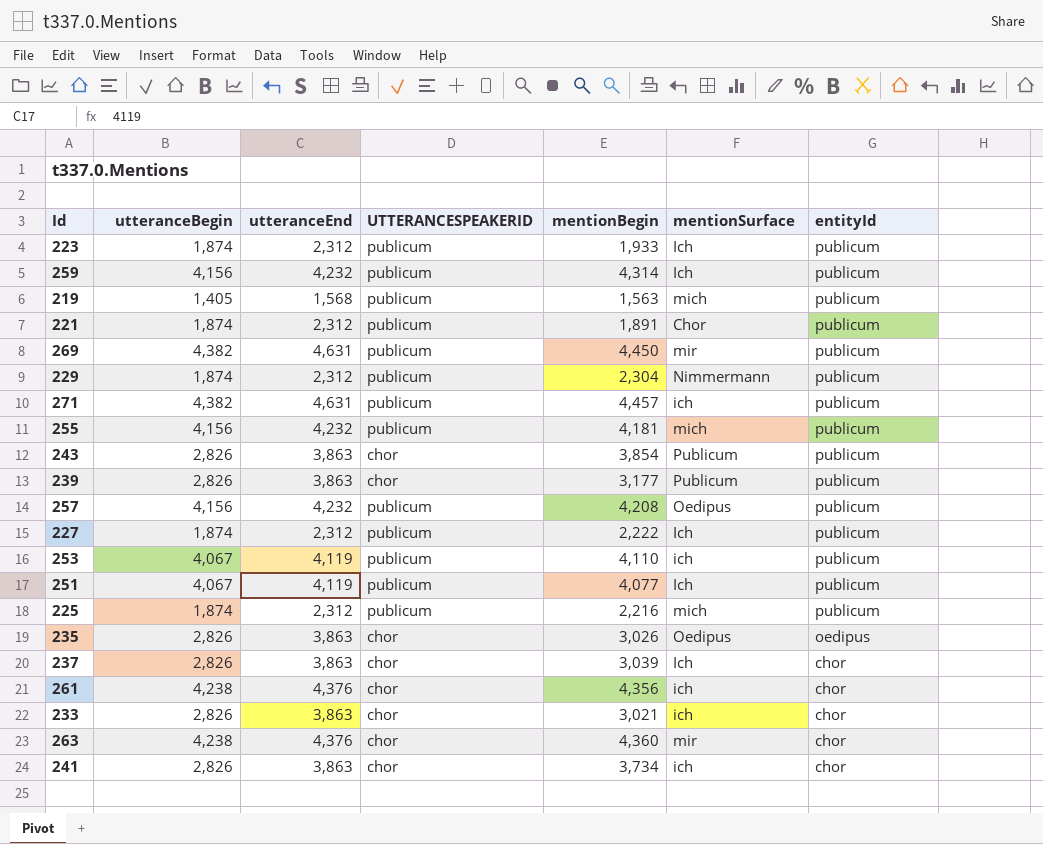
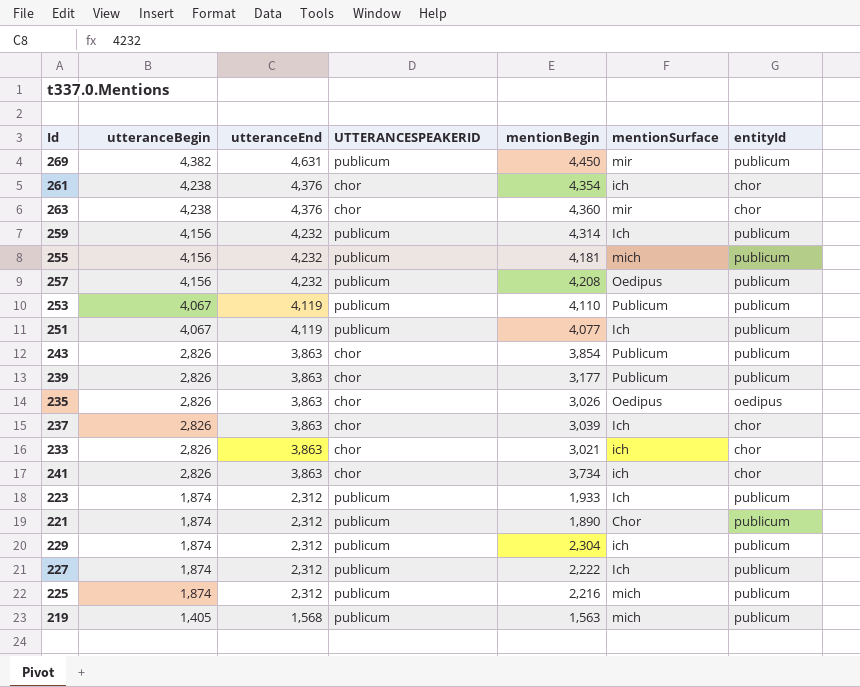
row order: entityId descending -> utteranceBegin descending
row 271: 4,382 | 4,631 | publicum | 4,457 | ich | publicum -> none
261 | mentionBegin: 4,356 -> 4,354
253 | mentionSurface: ich -> Publicum
221 | mentionBegin: 1,891 -> 1,890
229 | mentionSurface: Nimmermann -> ich

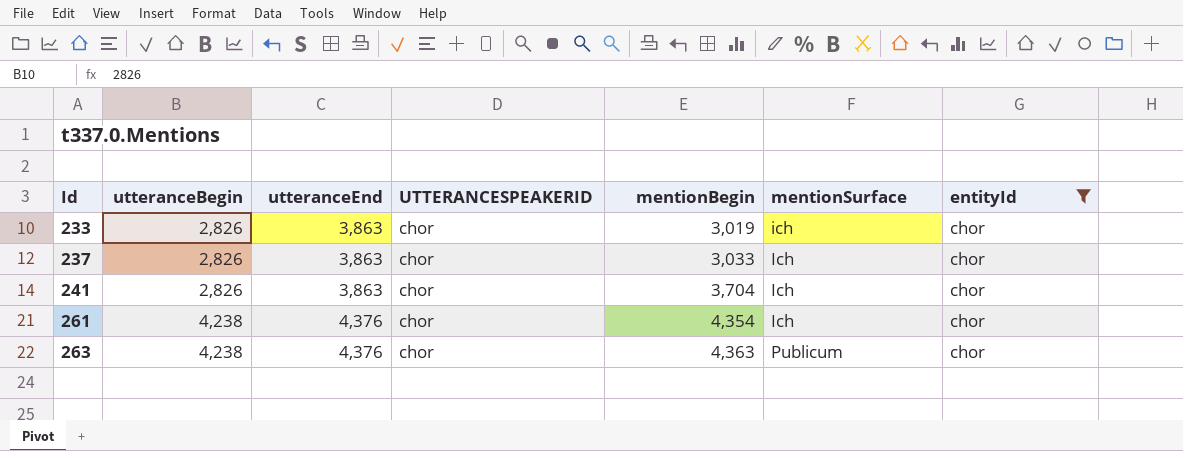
filter: none -> entityId = chor
row order: utteranceBegin descending -> Id ascending
233 | mentionBegin: 3,021 -> 3,019
237 | mentionBegin: 3,039 -> 3,033
241 | mentionBegin: 3,734 -> 3,704
241 | mentionSurface: ich -> Ich
261 | mentionSurface: ich -> Ich
263 | mentionBegin: 4,360 -> 4,363
263 | mentionSurface: mir -> Publicum

